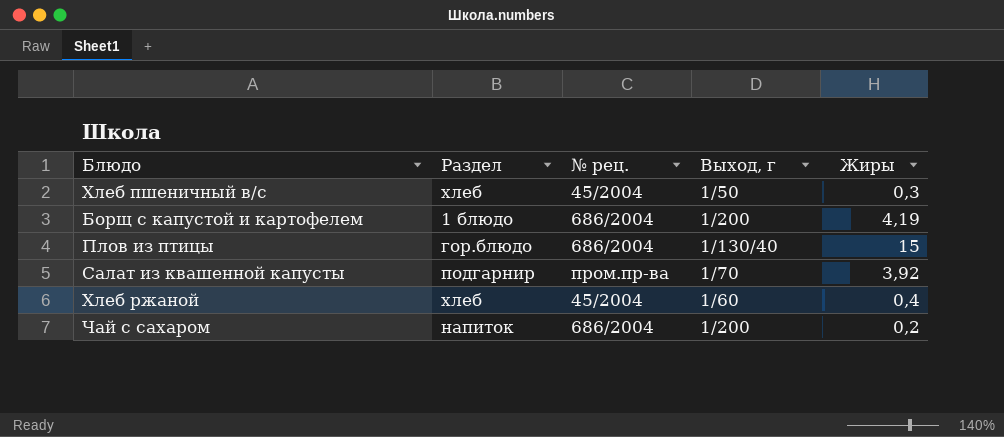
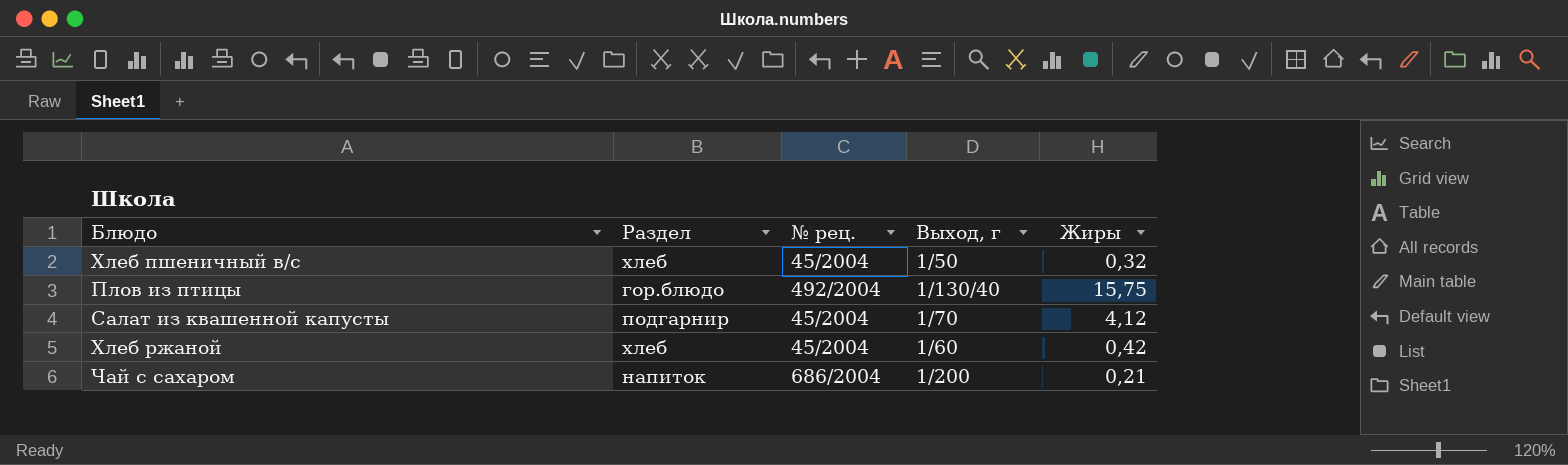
row Борщ с капустой и картофелем: 1 блюдо | 686/2004 | 1/200 | 4,19 -> none
Хлеб пшеничный в/с | Жиры: 0,3 -> 0,32
Плов из птицы | № рец.: 686/2004 -> 492/2004
Плов из птицы | Жиры: 15 -> 15,75
Салат из квашенной капусты | № рец.: пром.пр-ва -> 45/2004
Салат из квашенной капусты | Жиры: 3,92 -> 4,12
Хлеб ржаной | Жиры: 0,4 -> 0,42
Чай с сахаром | Жиры: 0,2 -> 0,21

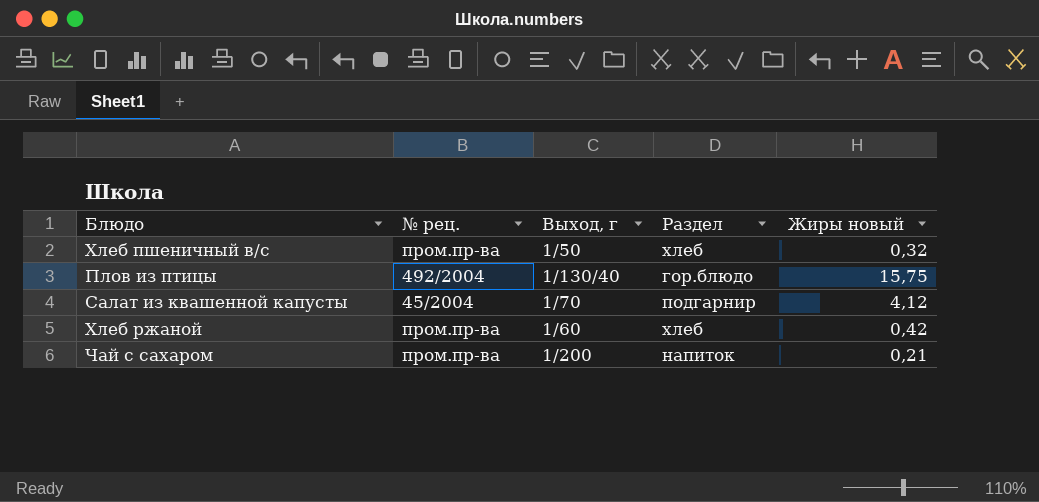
column Раздел | position: 2 -> 4
column name: Жиры -> Жиры новый
Хлеб пшеничный в/с | № рец.: 45/2004 -> пром.пр-ва
Хлеб ржаной | № рец.: 45/2004 -> пром.пр-ва
Чай с сахаром | № рец.: 686/2004 -> пром.пр-ва

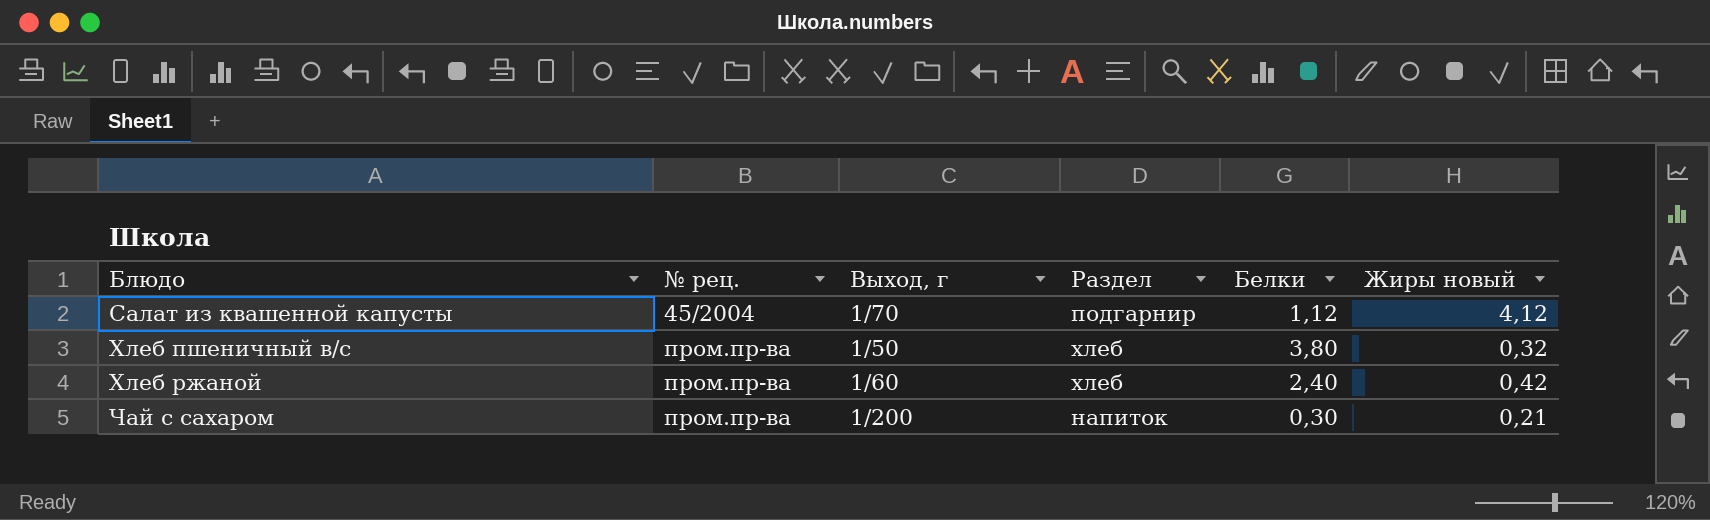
row order: none -> Блюдо ascending
column Белки | position: none -> 5
row Плов из птицы: 492/2004 | 1/130/40 | гор.блюдо | 15,75 -> none

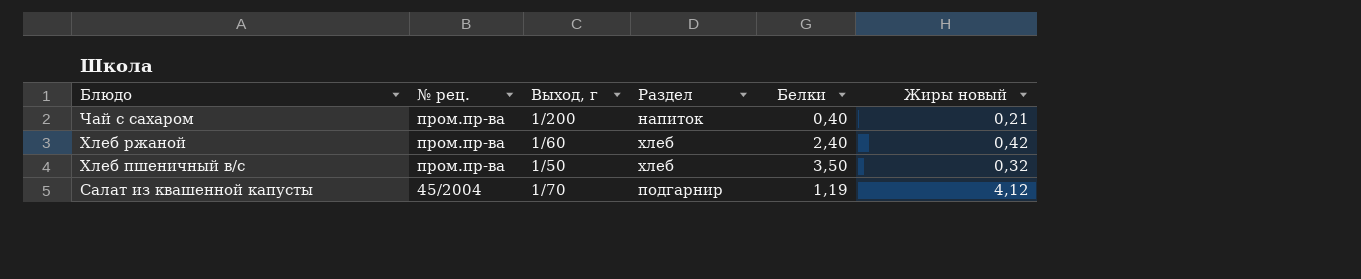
row order: Блюдо ascending -> Блюдо descending
Чай с сахаром | Белки: 0,30 -> 0,40
Хлеб пшеничный в/с | Белки: 3,80 -> 3,50
Салат из квашенной капусты | Белки: 1,12 -> 1,19

